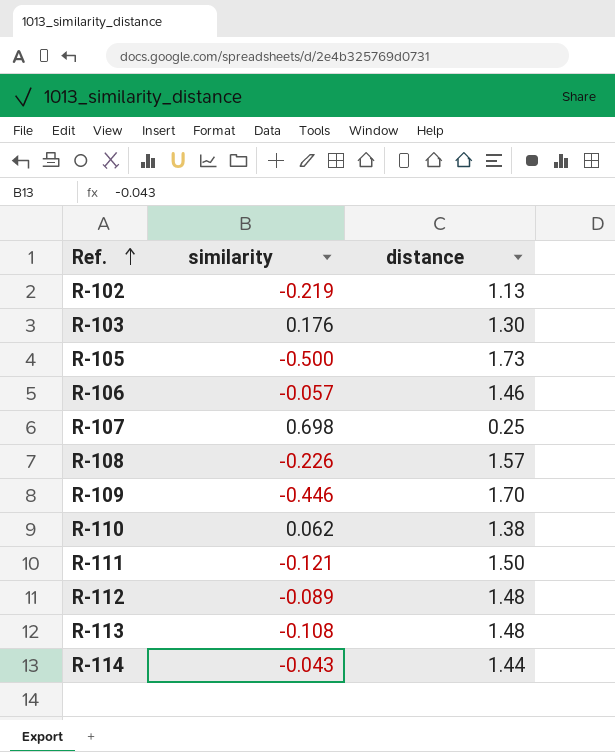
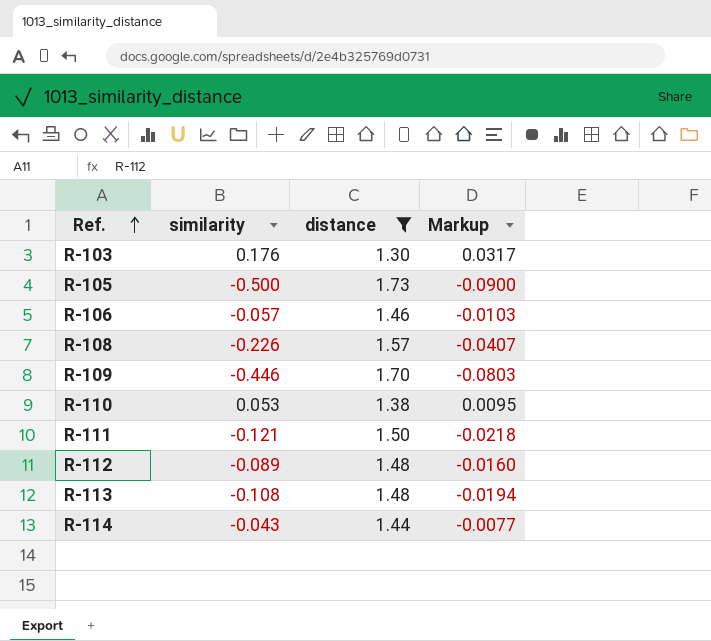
filter: none -> distance >= 1.30
column Markup | formula: none -> [similarity] * 0.18
R-110 | similarity: 0.062 -> 0.053

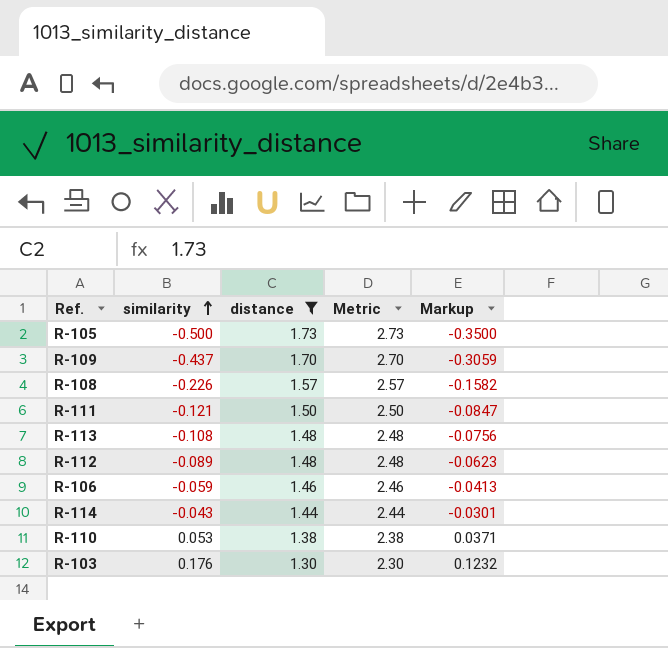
row order: Ref. ascending -> similarity ascending
column Metric | formula: none -> [distance] + 1
column Markup | formula: [similarity] * 0.18 -> [similarity] * 0.7
R-109 | similarity: -0.446 -> -0.437
R-106 | similarity: -0.057 -> -0.059

